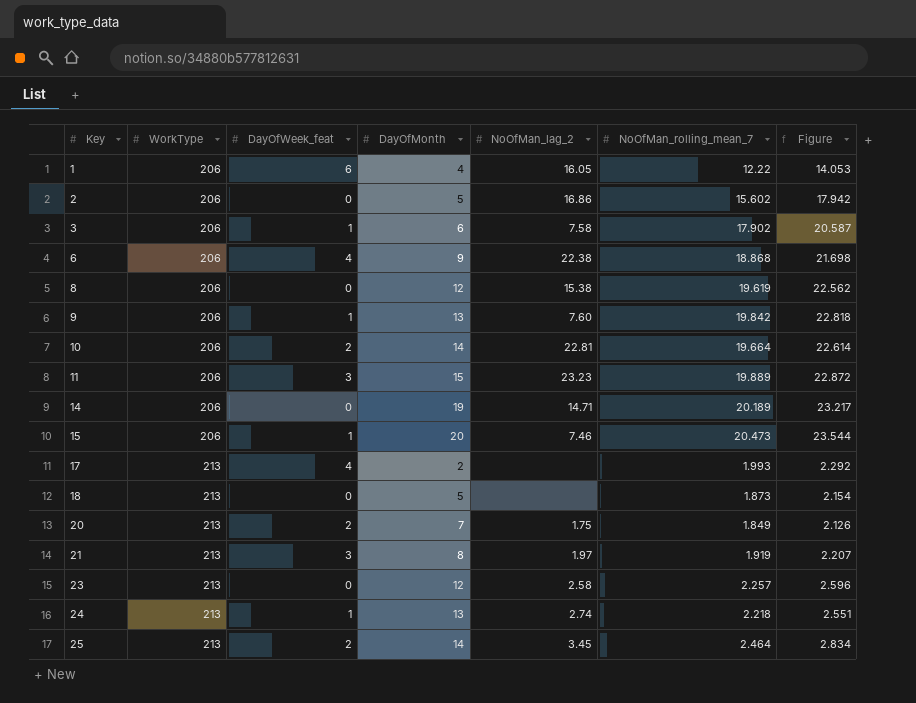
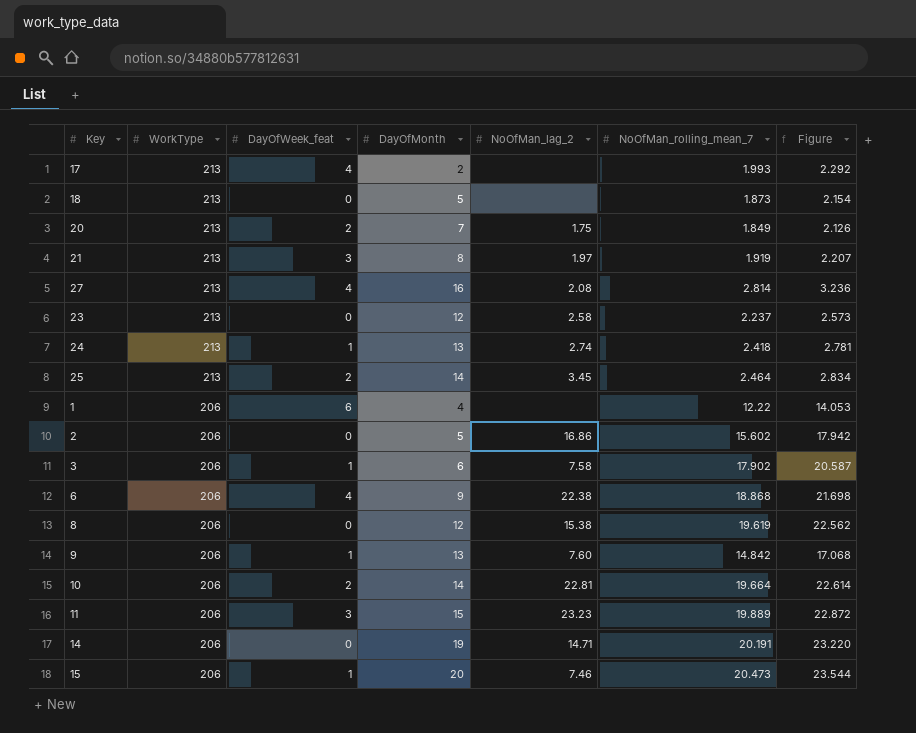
row order: Key ascending -> WorkType descending
row 27: none -> 213 | 4 | 16 | 2.08 | 2.814 | 3.236
23 | NoOfMan_rolling_mean_7: 2.257 -> 2.237
23 | Figure: 2.596 -> 2.573
24 | NoOfMan_rolling_mean_7: 2.218 -> 2.418
24 | Figure: 2.551 -> 2.781
1 | NoOfMan_lag_2: 16.05 -> none
9 | NoOfMan_rolling_mean_7: 19.842 -> 14.842
9 | Figure: 22.818 -> 17.068
14 | NoOfMan_rolling_mean_7: 20.189 -> 20.191
14 | Figure: 23.217 -> 23.220

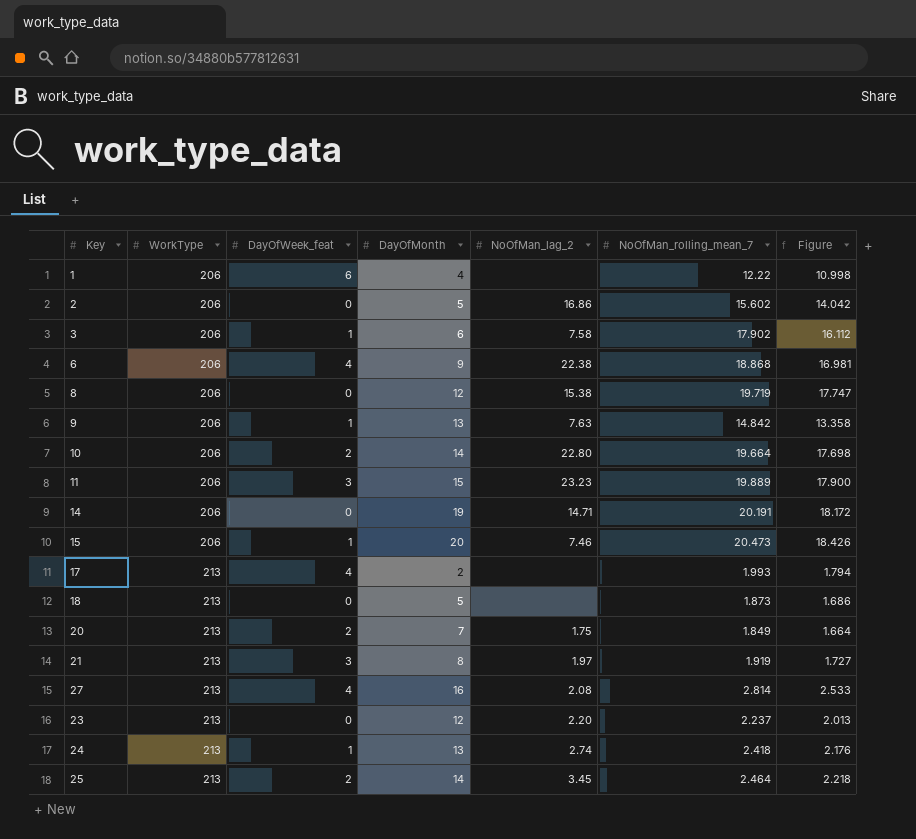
row order: WorkType descending -> WorkType ascending
column Figure | formula: [NoOfMan_rolling_mean_7] * 1.15 -> [NoOfMan_rolling_mean_7] * 0.9
8 | NoOfMan_rolling_mean_7: 19.619 -> 19.719
9 | NoOfMan_lag_2: 7.60 -> 7.63
10 | NoOfMan_lag_2: 22.81 -> 22.80
23 | NoOfMan_lag_2: 2.58 -> 2.20

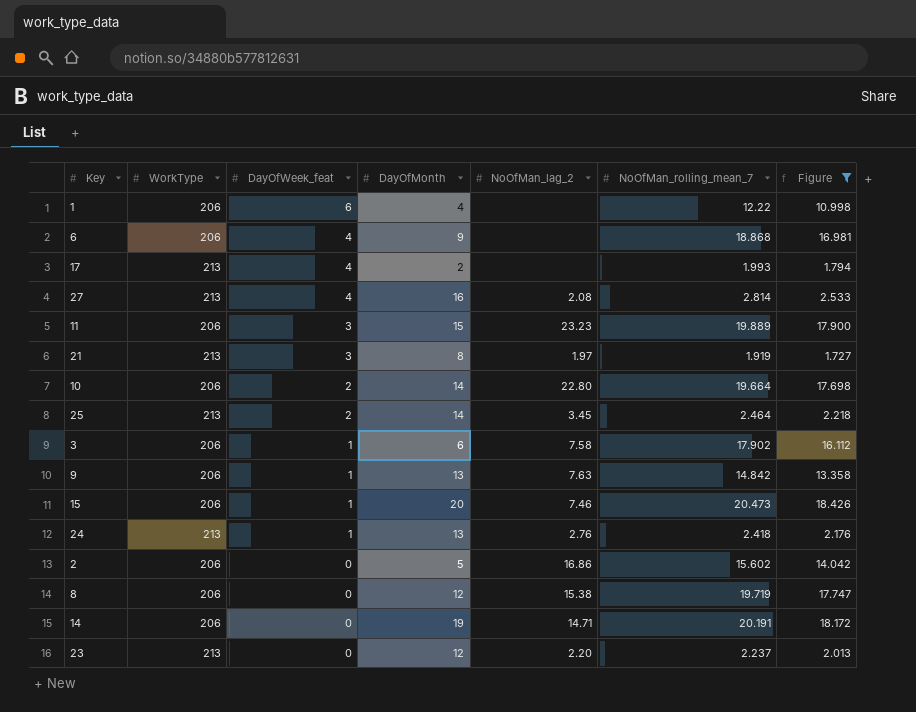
filter: none -> Figure >= 1.727
row order: WorkType ascending -> DayOfWeek_feat descending
6 | NoOfMan_lag_2: 22.38 -> none
24 | NoOfMan_lag_2: 2.74 -> 2.76

